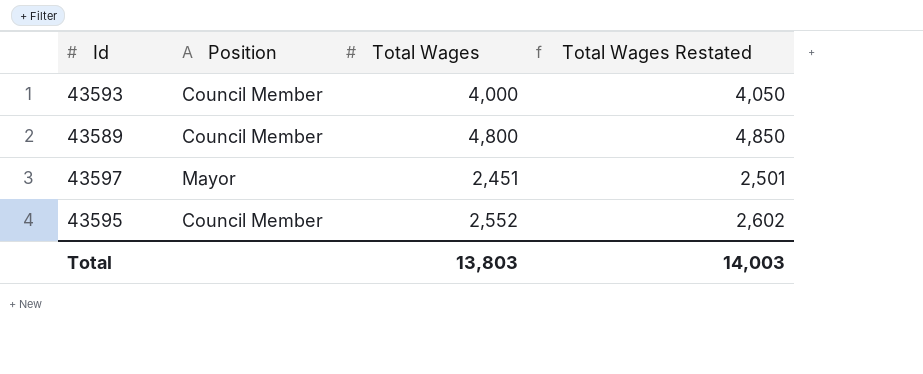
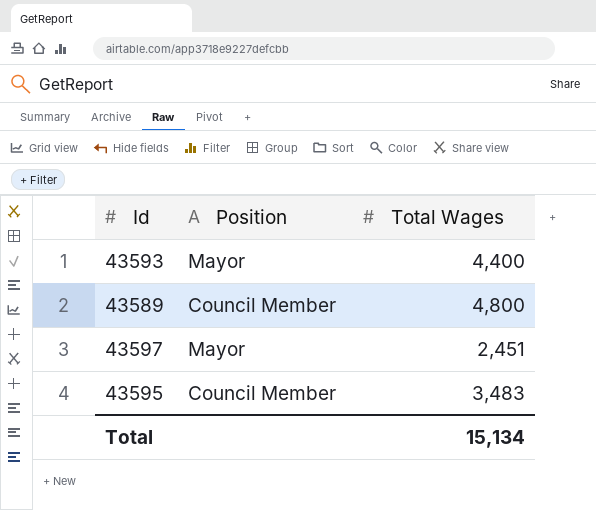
column Total Wages Restated | formula: [Total Wages] + 50 -> none
43593 | Position: Council Member -> Mayor
43593 | Total Wages: 4,000 -> 4,400
43595 | Total Wages: 2,552 -> 3,483
Total | Total Wages: 13,803 -> 15,134

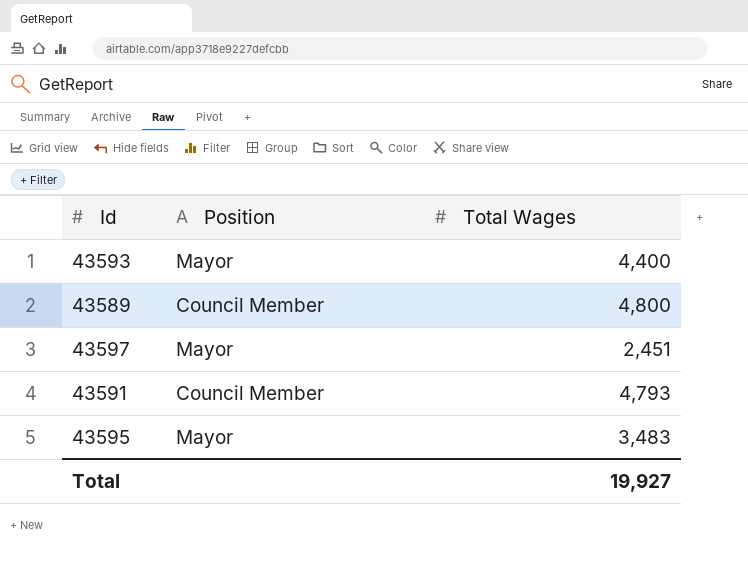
row 43591: none -> Council Member | 4,793
43595 | Position: Council Member -> Mayor
Total | Total Wages: 15,134 -> 19,927

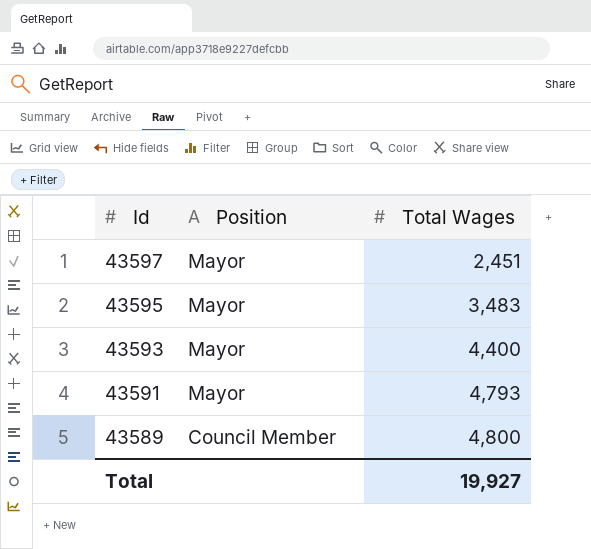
row order: none -> Id descending
43591 | Position: Council Member -> Mayor

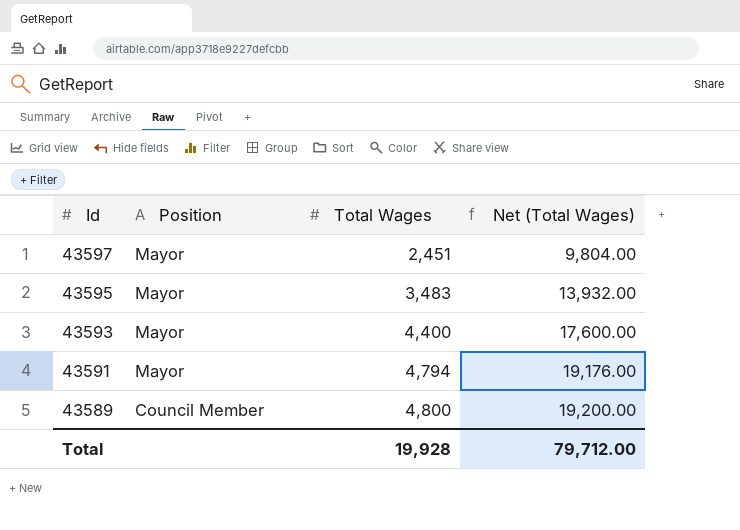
column Net (Total Wages) | formula: none -> [Total Wages] * 4
43591 | Total Wages: 4,793 -> 4,794
Total | Total Wages: 19,927 -> 19,928

